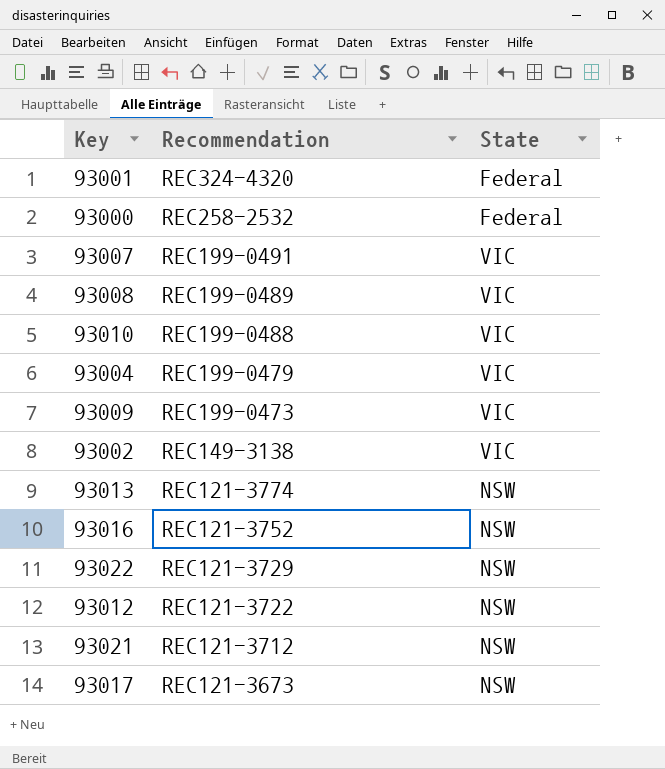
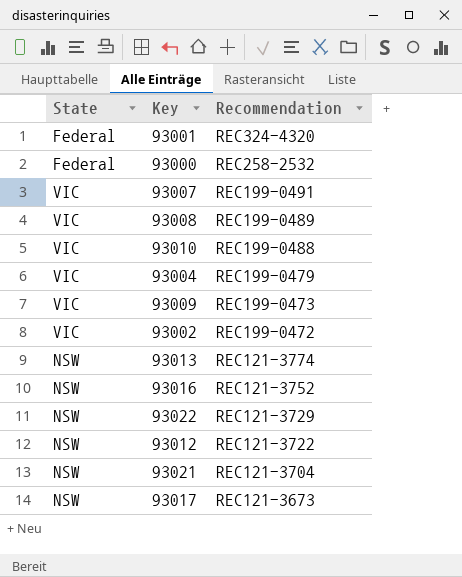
column State | position: 3 -> 1
93002 | Recommendation: REC149-3138 -> REC199-0472
93021 | Recommendation: REC121-3712 -> REC121-3704

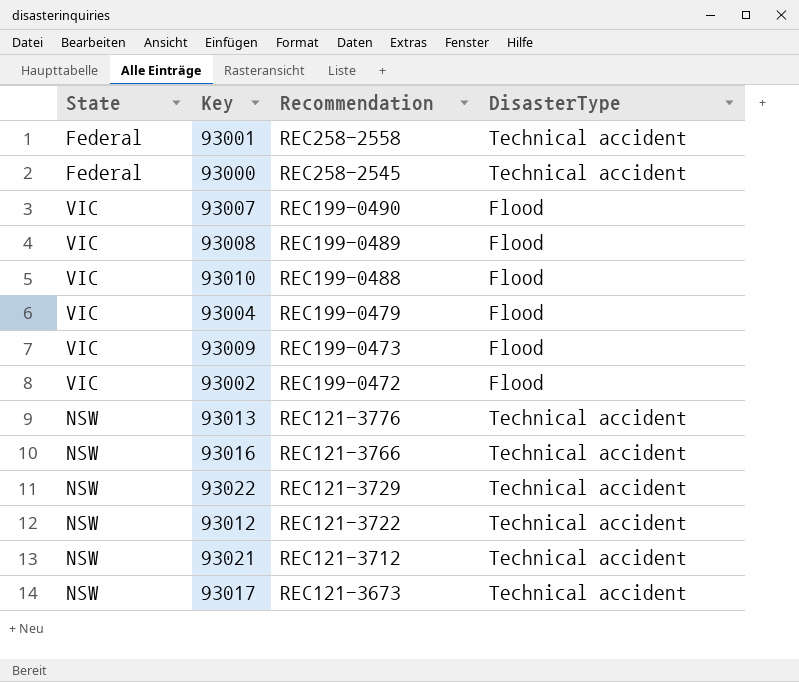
column DisasterType | position: none -> 4
93001 | Recommendation: REC324-4320 -> REC258-2558
93000 | Recommendation: REC258-2532 -> REC258-2545
93007 | Recommendation: REC199-0491 -> REC199-0490
93013 | Recommendation: REC121-3774 -> REC121-3776
93016 | Recommendation: REC121-3752 -> REC121-3766
93021 | Recommendation: REC121-3704 -> REC121-3712

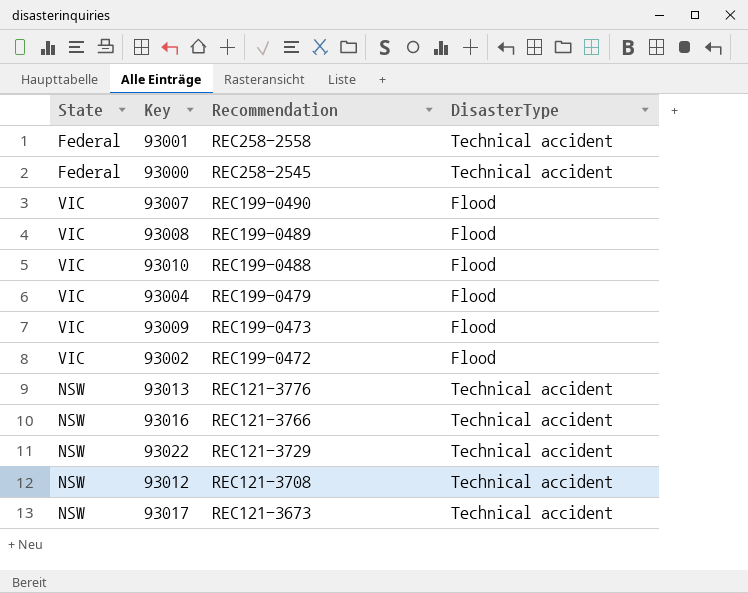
row 93021: NSW | REC121-3712 | Technical accident -> none
93012 | Recommendation: REC121-3722 -> REC121-3708

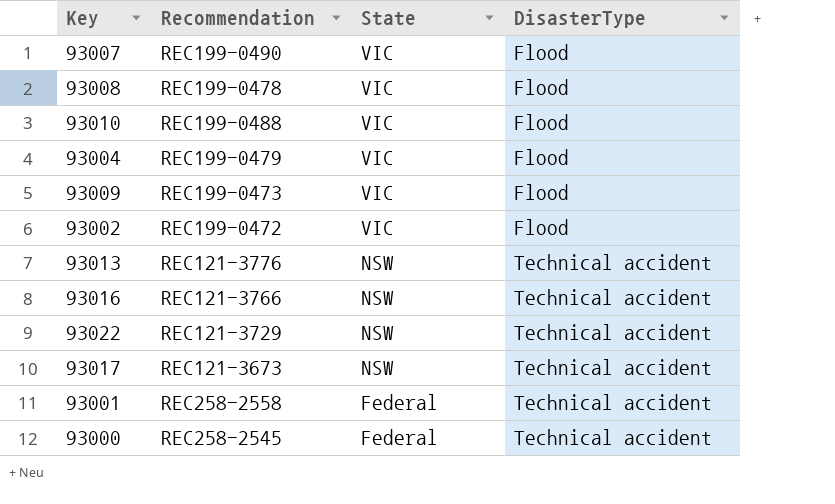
row order: Recommendation descending -> State descending
column State | position: 1 -> 3
row 93012: NSW | REC121-3708 | Technical accident -> none
93008 | Recommendation: REC199-0489 -> REC199-0478

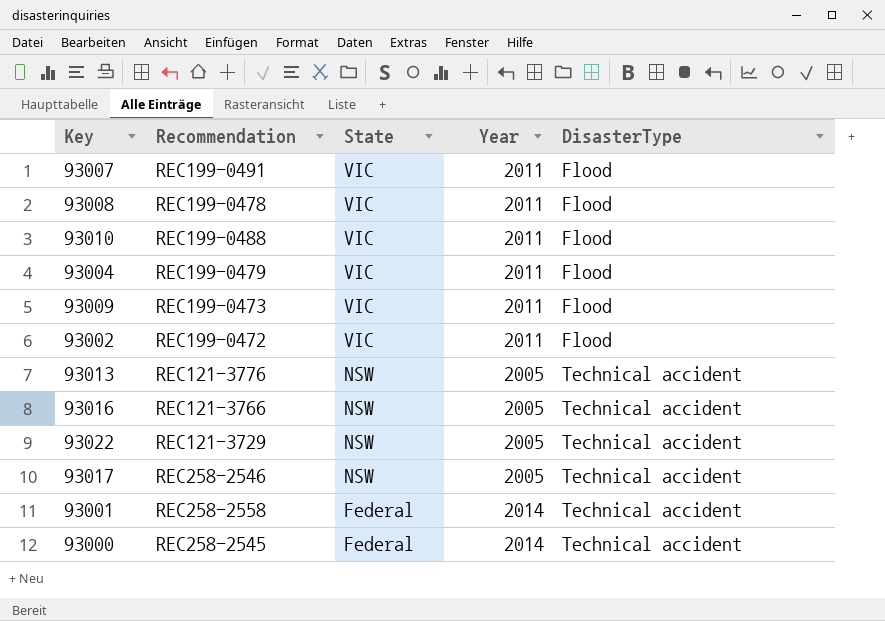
column Year | position: none -> 4
93007 | Recommendation: REC199-0490 -> REC199-0491
93017 | Recommendation: REC121-3673 -> REC258-2546

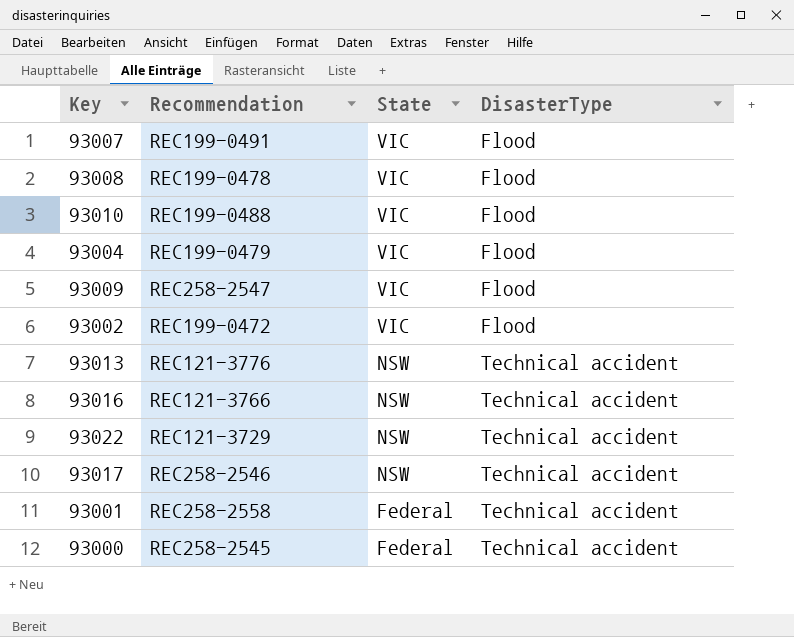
column Year | position: 4 -> none
93009 | Recommendation: REC199-0473 -> REC258-2547

